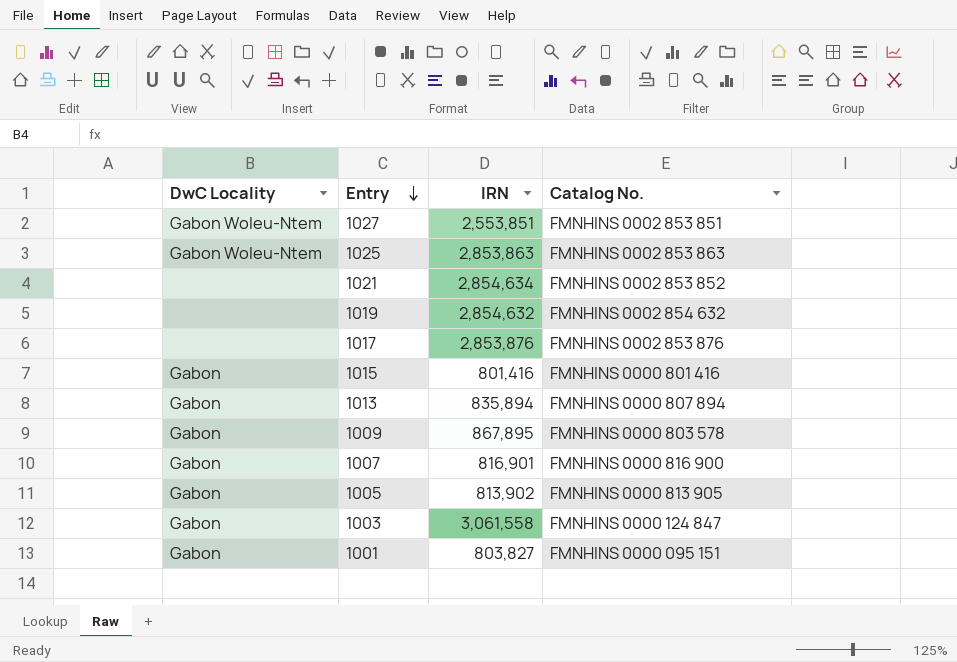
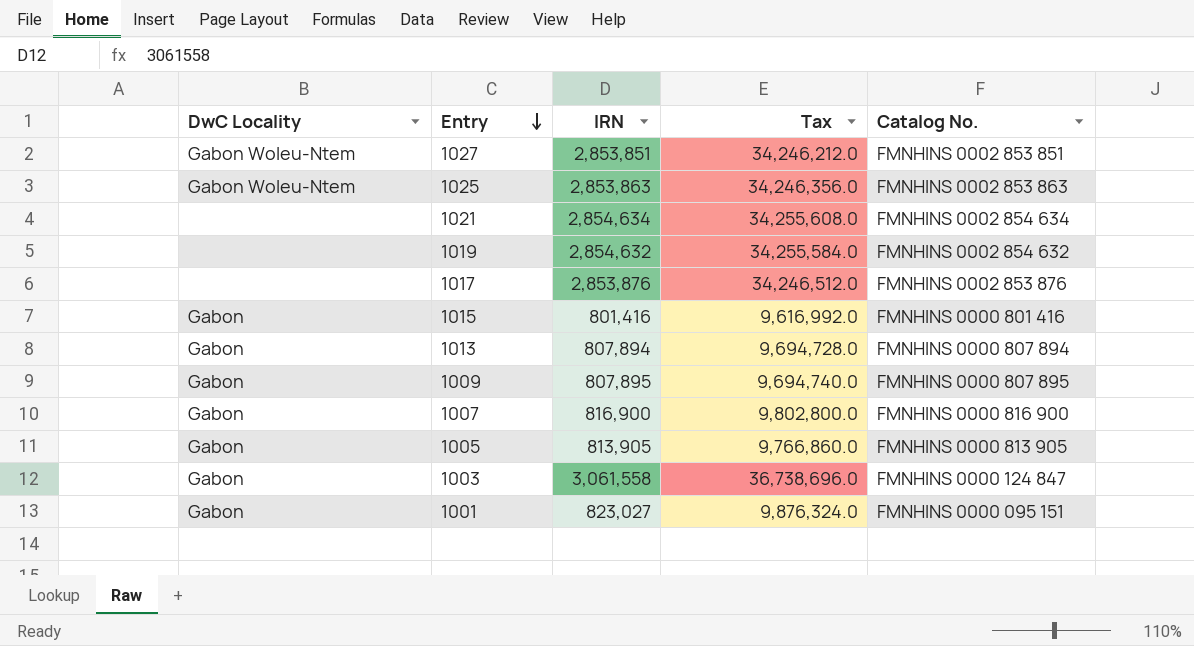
column Tax | formula: none -> [IRN] * 12
1027 | IRN: 2,553,851 -> 2,853,851
1021 | Catalog No.: FMNHINS 0002 853 852 -> FMNHINS 0002 854 634
1013 | IRN: 835,894 -> 807,894
1009 | IRN: 867,895 -> 807,895
1009 | Catalog No.: FMNHINS 0000 803 578 -> FMNHINS 0000 807 895
1007 | IRN: 816,901 -> 816,900
1005 | IRN: 813,902 -> 813,905
1001 | IRN: 803,827 -> 823,027

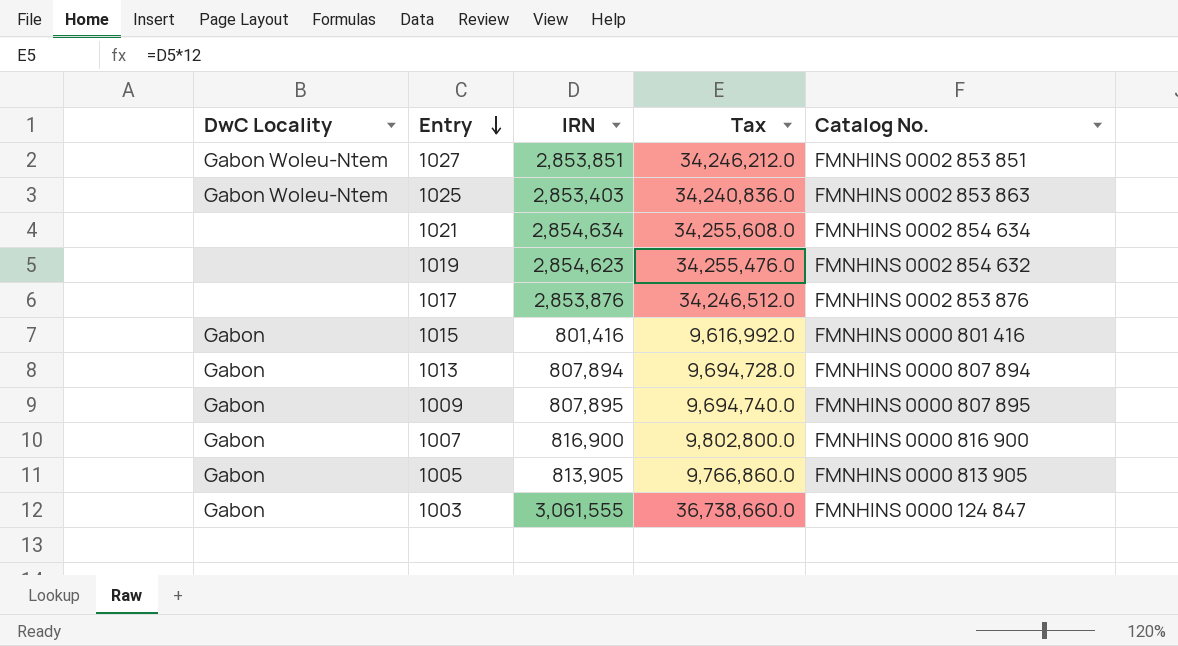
row 1001: Gabon | 823,027 | 9,876,324.0 | FMNHINS 0000 095 151 -> none
1025 | IRN: 2,853,863 -> 2,853,403
1025 | Tax: 34,246,356.0 -> 34,240,836.0
1019 | IRN: 2,854,632 -> 2,854,623
1019 | Tax: 34,255,584.0 -> 34,255,476.0
1003 | IRN: 3,061,558 -> 3,061,555
1003 | Tax: 36,738,696.0 -> 36,738,660.0

